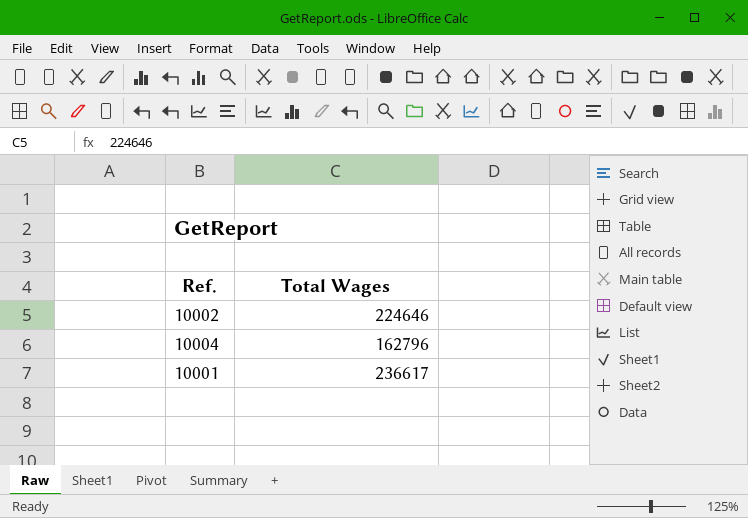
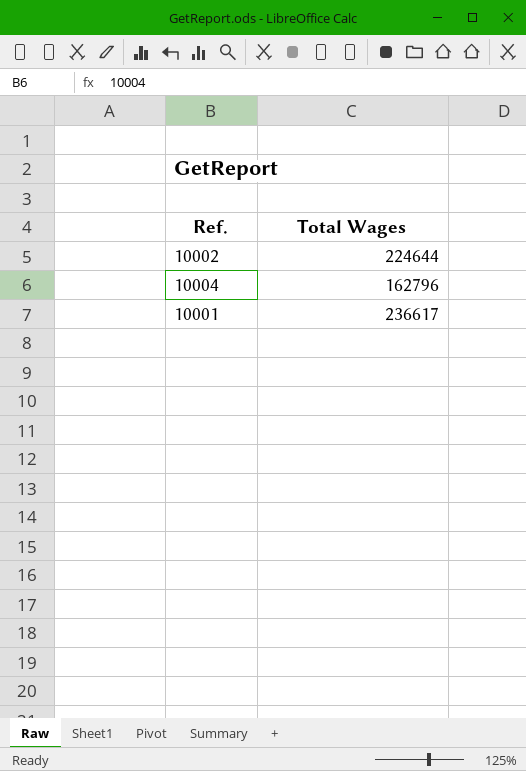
10002 | Total Wages: 224646 -> 224644

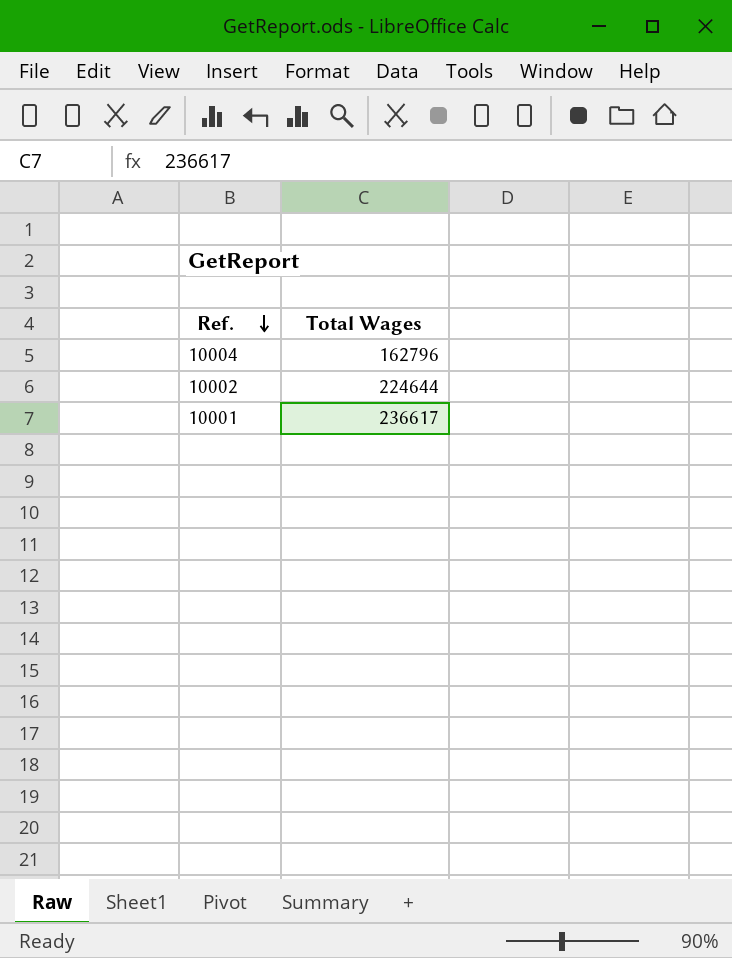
row order: none -> Ref. descending

